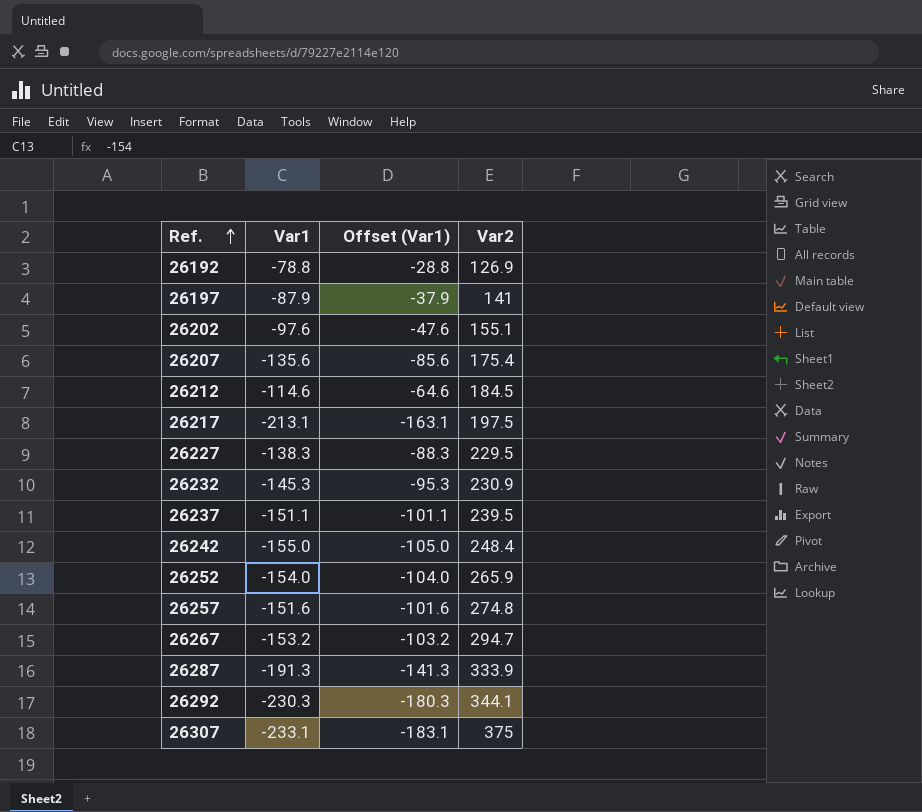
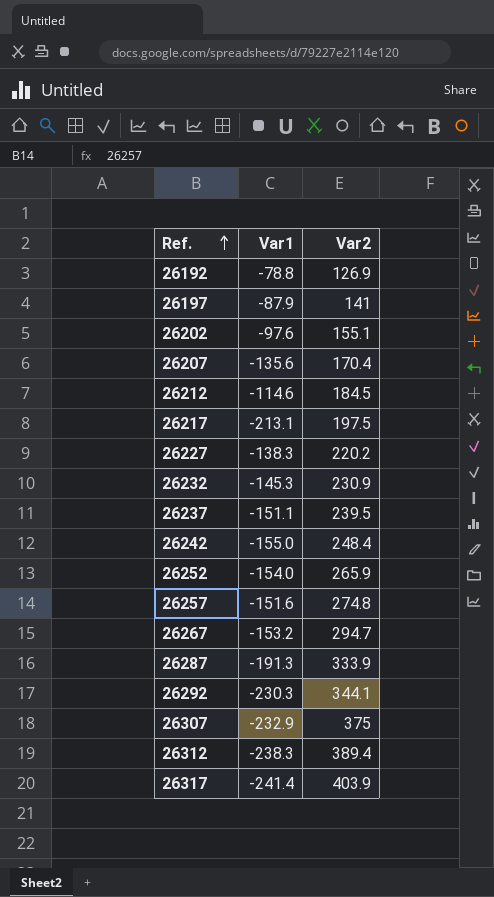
column Offset (Var1) | formula: [Var1] + 50 -> none
26207 | Var2: 175.4 -> 170.4
26227 | Var2: 229.5 -> 220.2
26307 | Var1: -233.1 -> -232.9
row 26312: none -> -238.3 | 389.4
row 26317: none -> -241.4 | 403.9

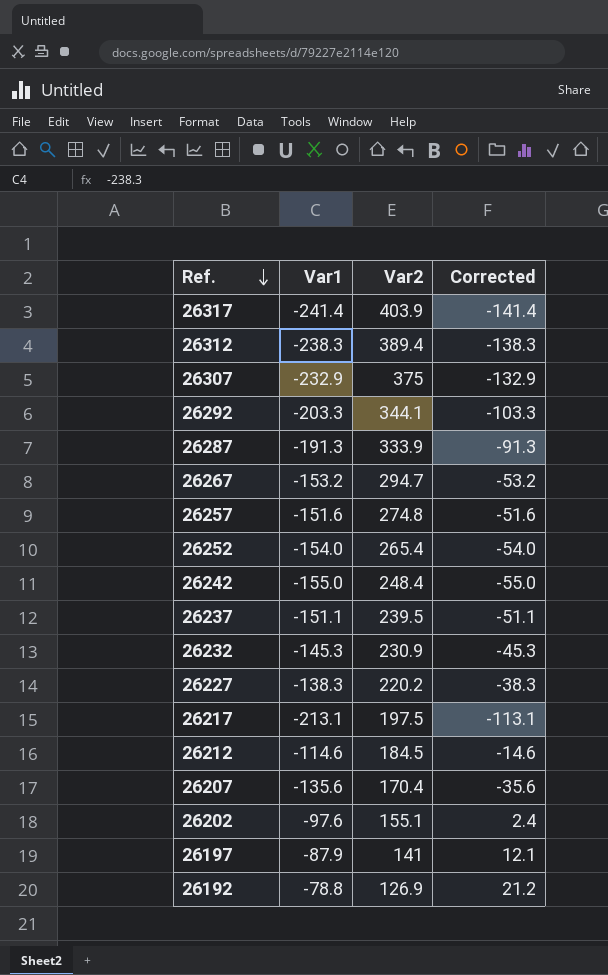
row order: Ref. ascending -> Ref. descending
column Corrected | formula: none -> [Var1] + 100
26292 | Var1: -230.3 -> -203.3
26252 | Var2: 265.9 -> 265.4

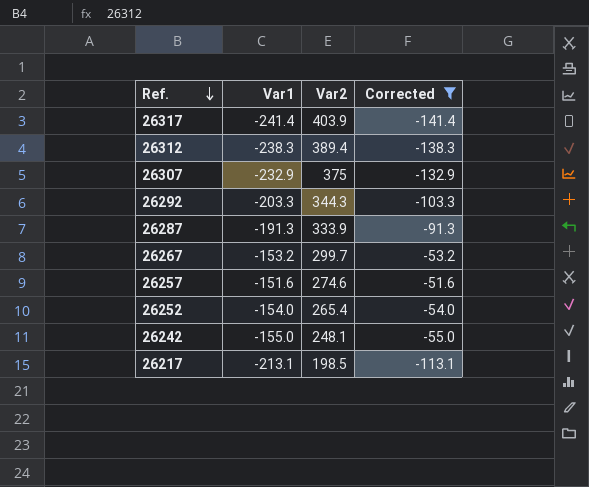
filter: none -> Corrected <= -51.6
26292 | Var2: 344.1 -> 344.3
26267 | Var2: 294.7 -> 299.7
26257 | Var2: 274.8 -> 274.6
26242 | Var2: 248.4 -> 248.1
26217 | Var2: 197.5 -> 198.5

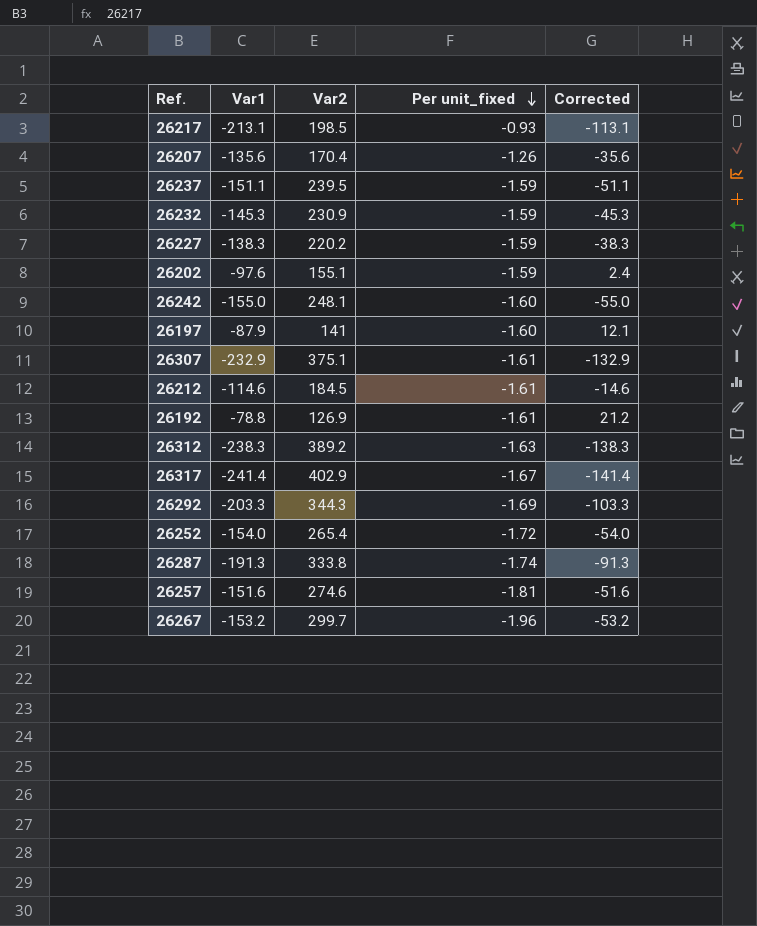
filter: Corrected <= -51.6 -> none
row order: Ref. descending -> Per unit_fixed descending
column Per unit_fixed | formula: none -> [Var2] / [Var1]
26307 | Var2: 375 -> 375.1
26312 | Var2: 389.4 -> 389.2
26317 | Var2: 403.9 -> 402.9
26287 | Var2: 333.9 -> 333.8

